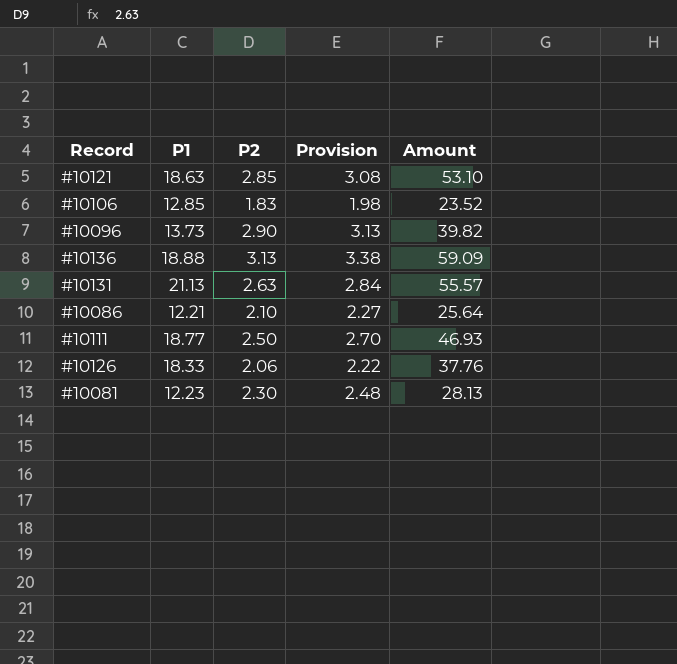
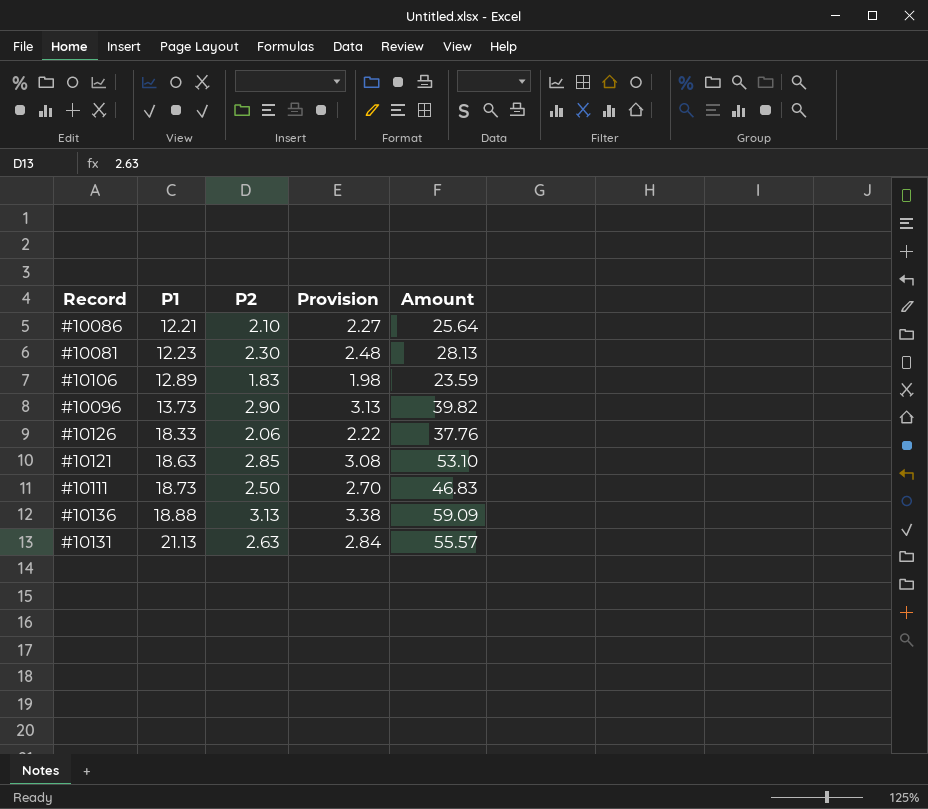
row order: none -> P1 ascending
#10106 | P1: 12.85 -> 12.89
#10106 | Amount: 23.52 -> 23.59
#10111 | P1: 18.77 -> 18.73
#10111 | Amount: 46.93 -> 46.83

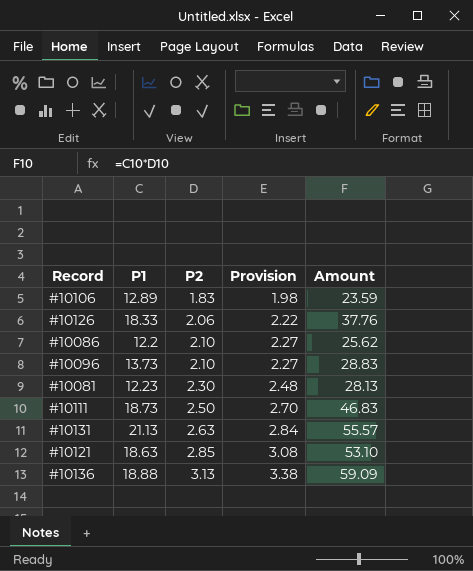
row order: P1 ascending -> P2 ascending
#10086 | P1: 12.21 -> 12.2
#10086 | Amount: 25.64 -> 25.62
#10096 | P2: 2.90 -> 2.10
#10096 | Provision: 3.13 -> 2.27
#10096 | Amount: 39.82 -> 28.83

